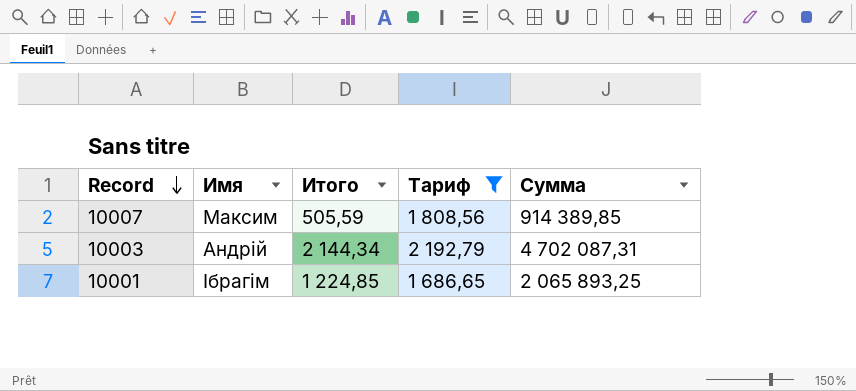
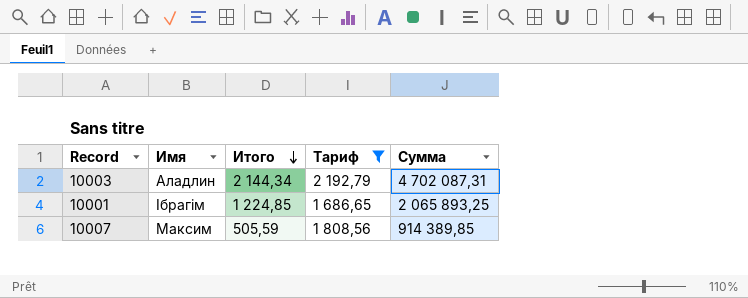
row order: Record descending -> Итого descending
10003 | Имя: Андрій -> Аладлин

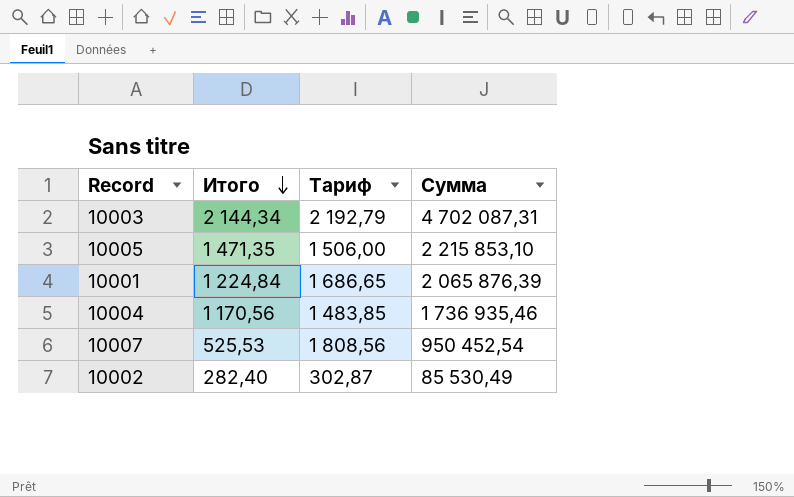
filter: Тариф >= 1 686,65 -> none
column Имя | position: 2 -> none
10001 | Итого: 1 224,85 -> 1 224,84
10001 | Сумма: 2 065 893,25 -> 2 065 876,39
10007 | Итого: 505,59 -> 525,53
10007 | Сумма: 914 389,85 -> 950 452,54

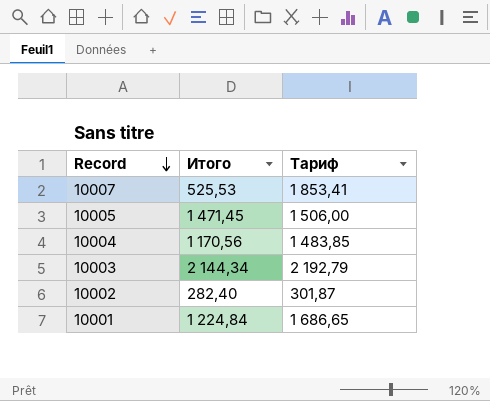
row order: Итого descending -> Record descending
column Сумма | formula: [Итого] * [Тариф] -> none
10007 | Тариф: 1 808,56 -> 1 853,41
10005 | Итого: 1 471,35 -> 1 471,45
10002 | Тариф: 302,87 -> 301,87

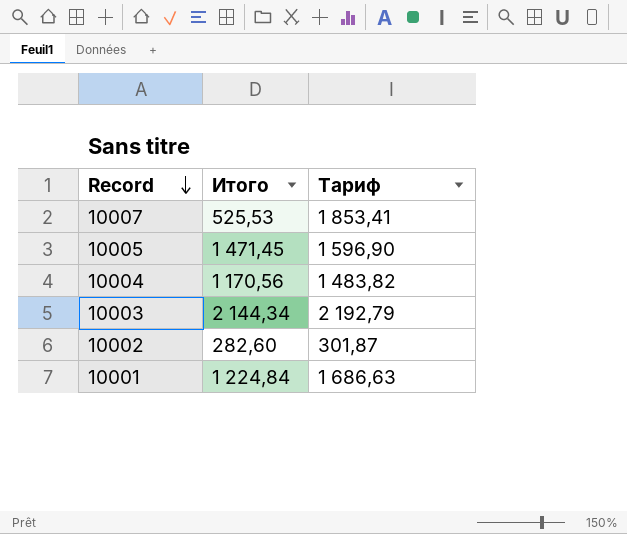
10005 | Тариф: 1 506,00 -> 1 596,90
10004 | Тариф: 1 483,85 -> 1 483,82
10002 | Итого: 282,40 -> 282,60
10001 | Тариф: 1 686,65 -> 1 686,63

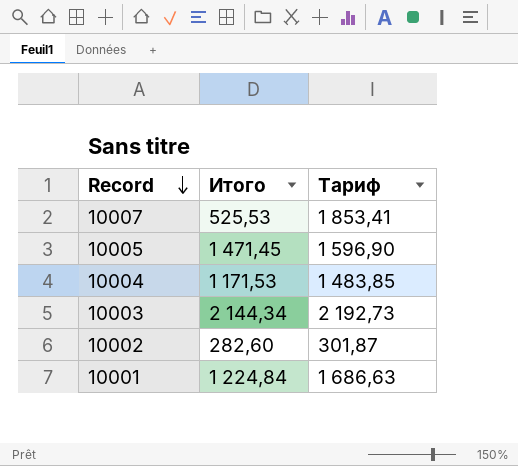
10004 | Итого: 1 170,56 -> 1 171,53
10004 | Тариф: 1 483,82 -> 1 483,85
10003 | Тариф: 2 192,79 -> 2 192,73

